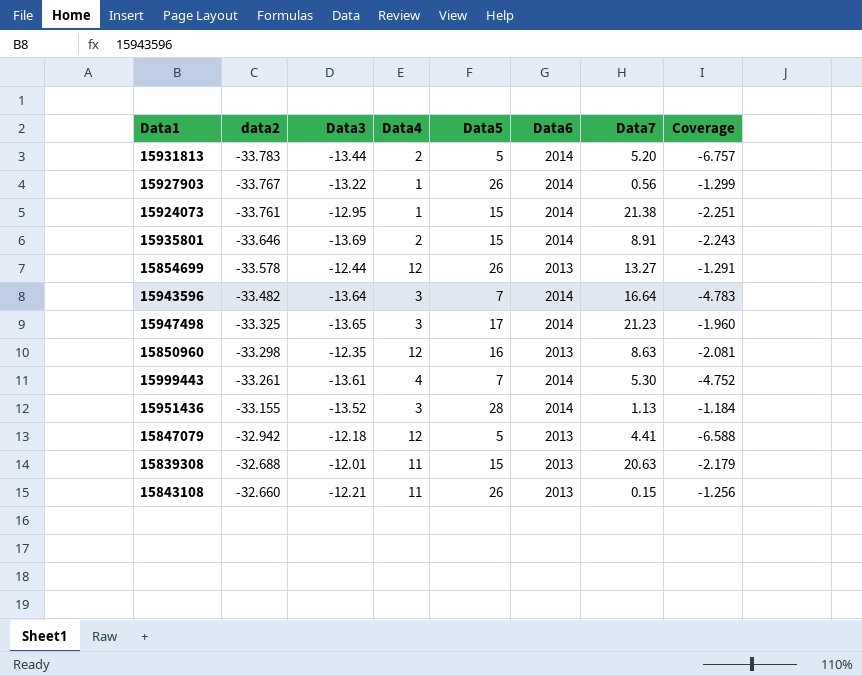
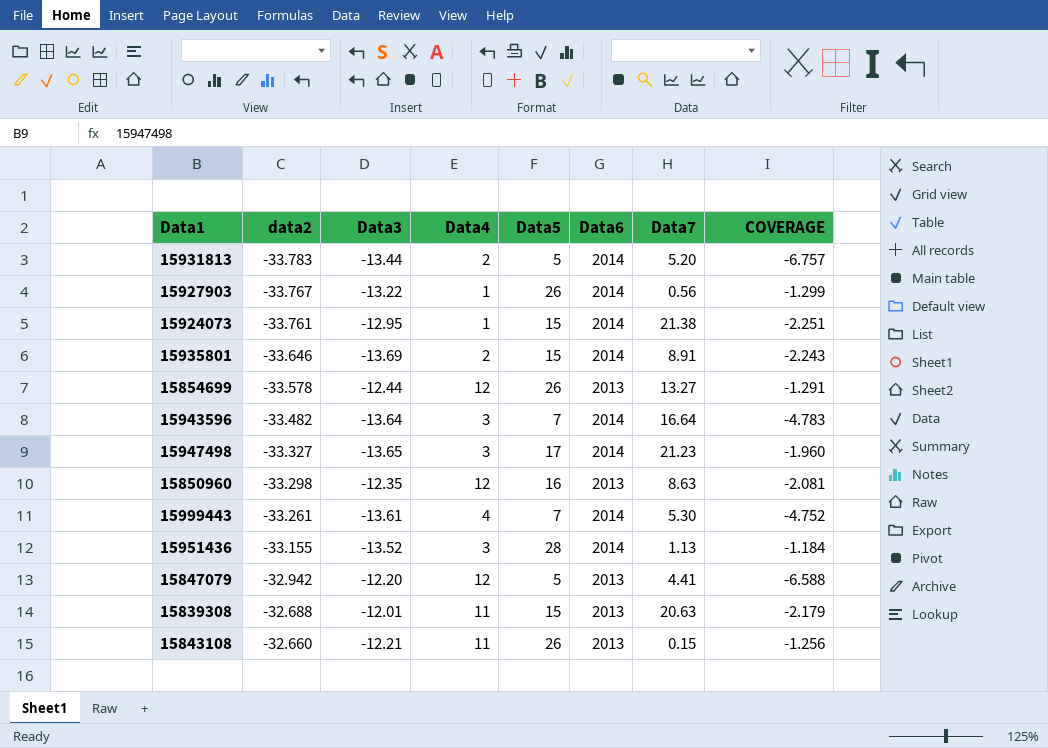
column name: Coverage -> COVERAGE
15947498 | data2: -33.325 -> -33.327
15847079 | Data3: -12.18 -> -12.20

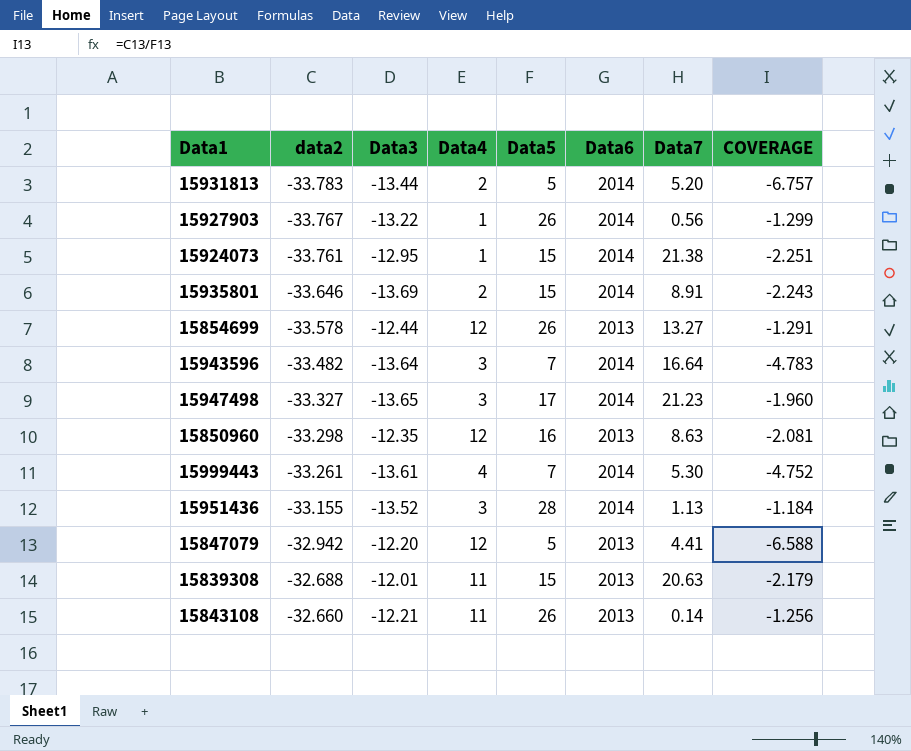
15843108 | Data7: 0.15 -> 0.14

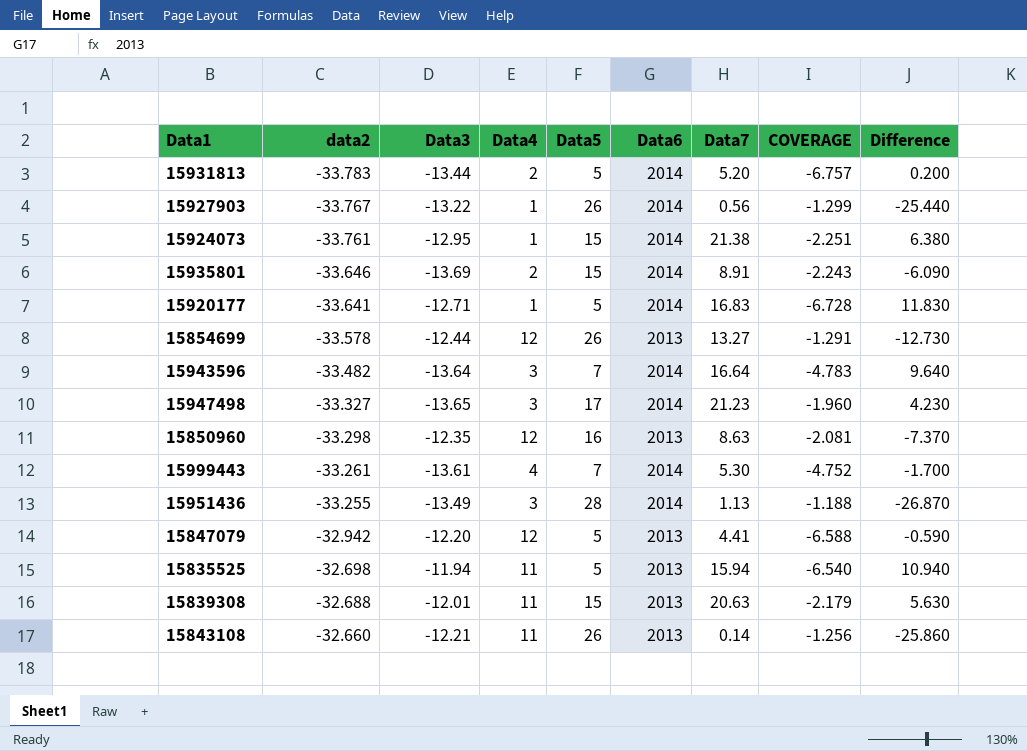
column Difference | formula: none -> [Data7] - [Data5]
row 15920177: none -> -33.641 | -12.71 | 1 | 5 | 2014 | 16.83 | -6.728 | 11.830
15951436 | data2: -33.155 -> -33.255
15951436 | Data3: -13.52 -> -13.49
15951436 | COVERAGE: -1.184 -> -1.188
row 15835525: none -> -32.698 | -11.94 | 11 | 5 | 2013 | 15.94 | -6.540 | 10.940

